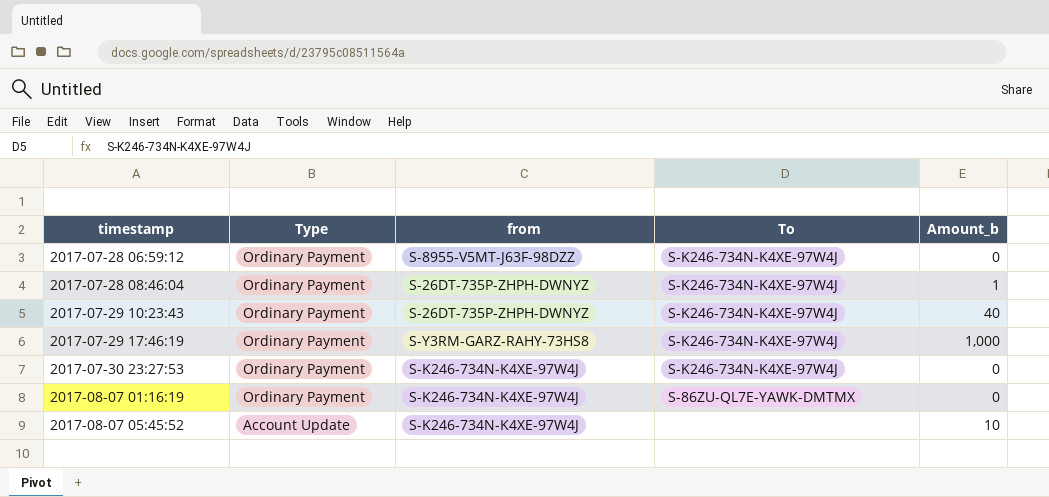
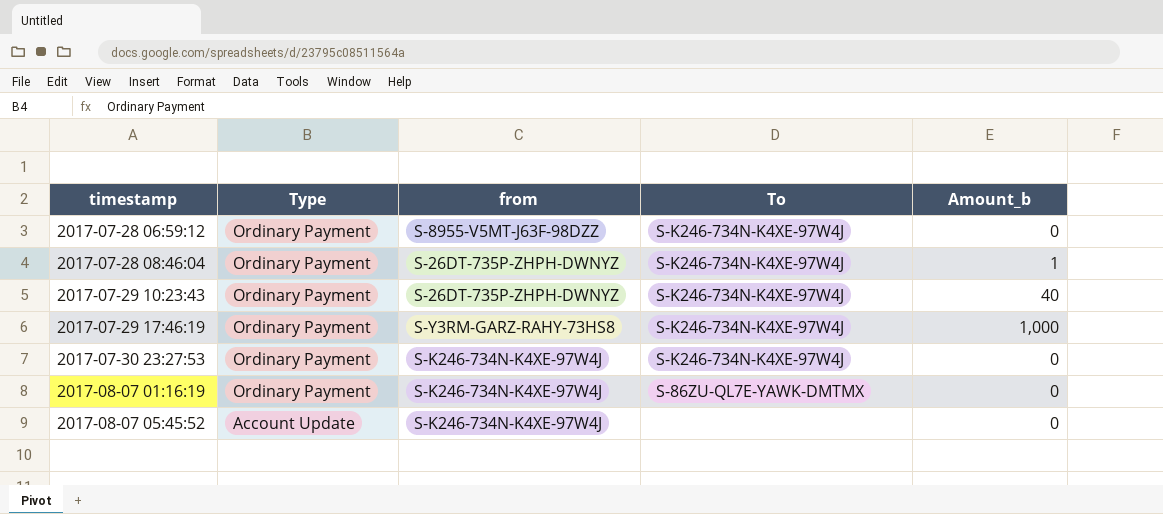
2017-08-07 05:45:52 | Amount_b: 10 -> 0

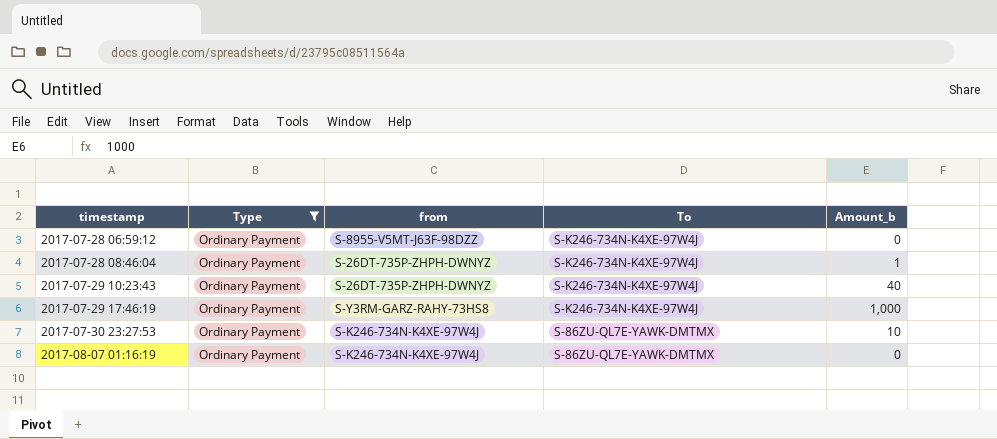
filter: none -> Type = Ordinary Payment
2017-07-30 23:27:53 | To: S-K246-734N-K4XE-97W4J -> S-86ZU-QL7E-YAWK-DMTMX
2017-07-30 23:27:53 | Amount_b: 0 -> 10

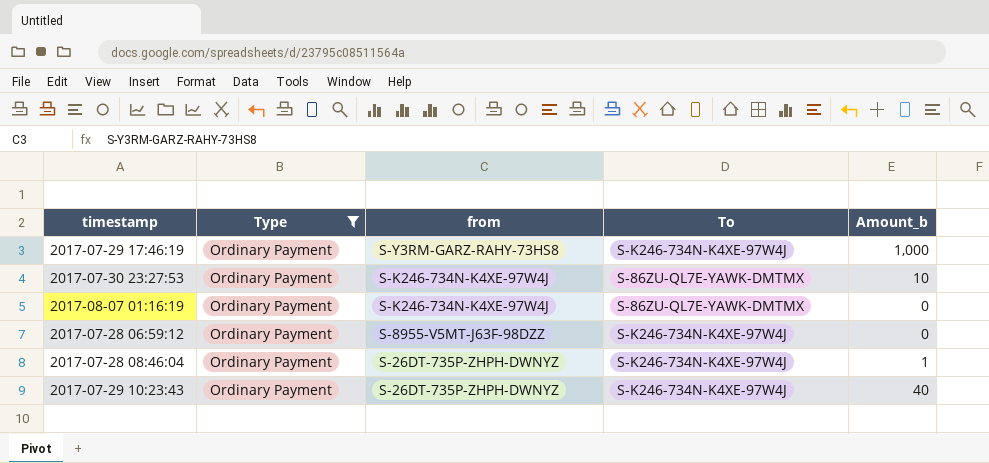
row order: timestamp ascending -> from descending

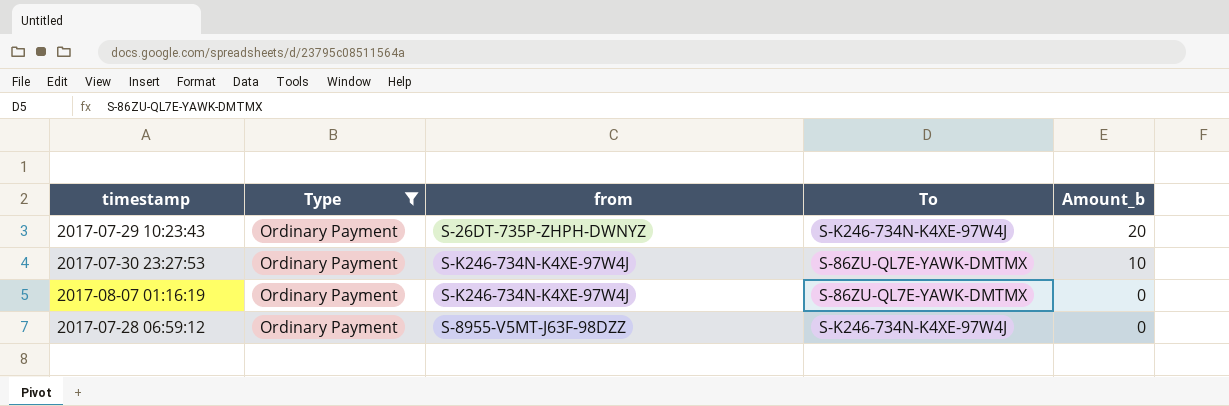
row order: from descending -> Amount_b descending
row 2017-07-29 17:46:19: Ordinary Payment | S-Y3RM-GARZ-RAHY-73HS8 | S-K246-734N-K4XE-97W4J | 1,000 -> none
row 2017-07-28 08:46:04: Ordinary Payment | S-26DT-735P-ZHPH-DWNYZ | S-K246-734N-K4XE-97W4J | 1 -> none
2017-07-29 10:23:43 | Amount_b: 40 -> 20

